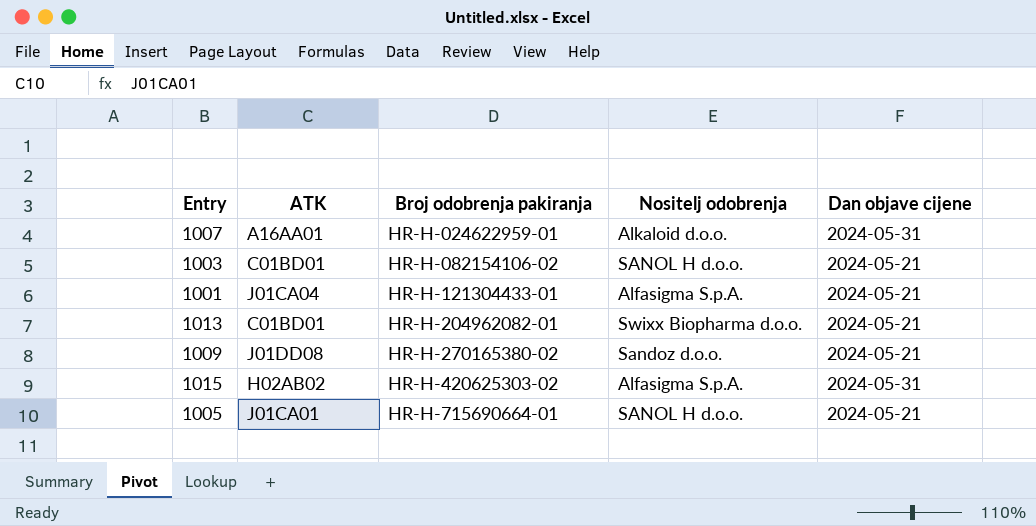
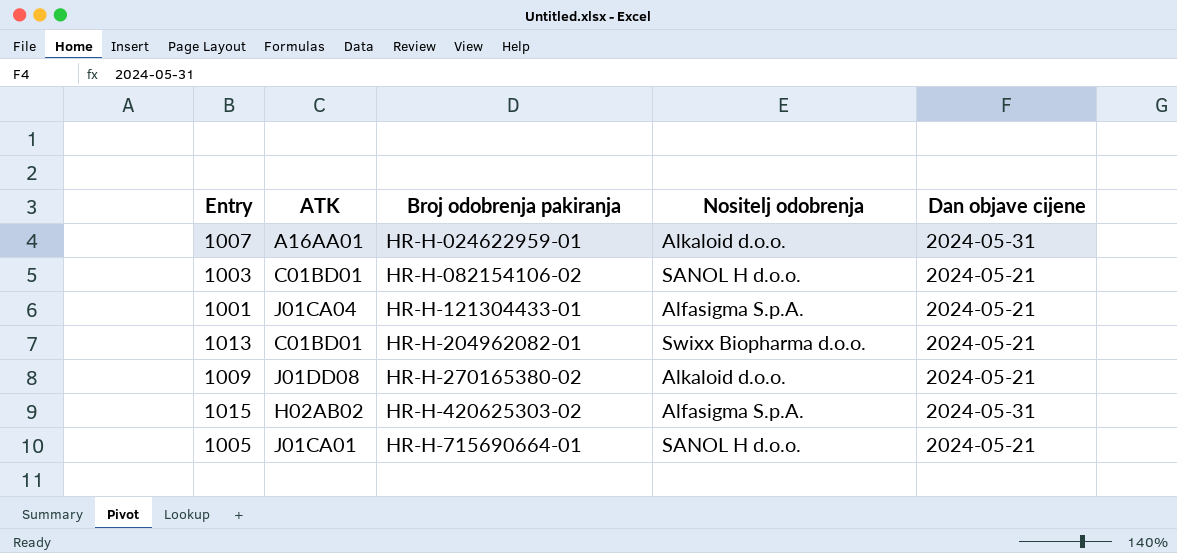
1009 | Nositelj odobrenja: Sandoz d.o.o. -> Alkaloid d.o.o.

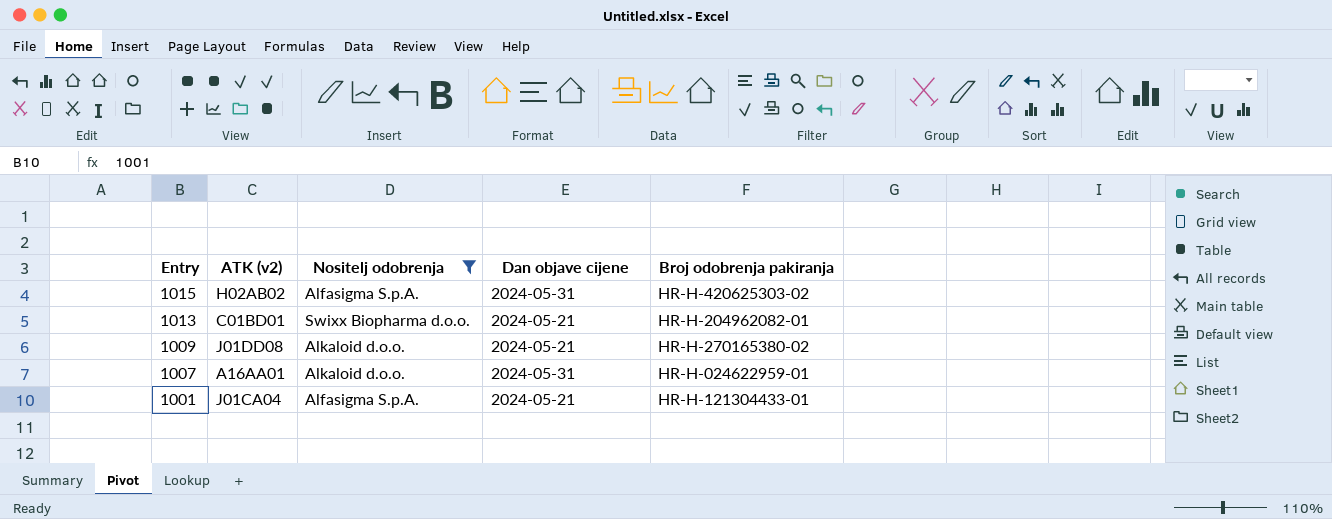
filter: none -> Nositelj odobrenja != SANOL H d.o.o.
row order: Broj odobrenja pakiranja ascending -> Entry descending
column name: ATK -> ATK (v2)
column Broj odobrenja pakiranja | position: 3 -> 5

